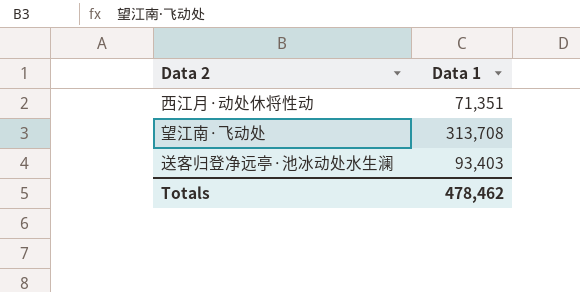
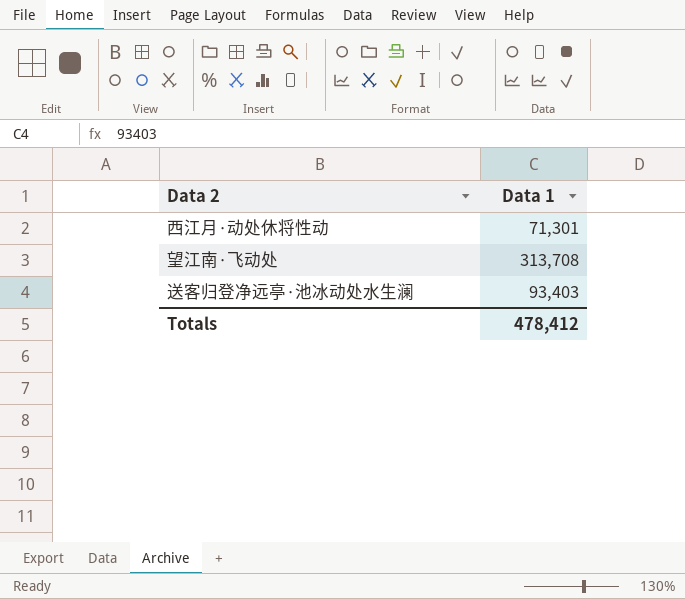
西江月·动处休将性动 | Data 1: 71,351 -> 71,301
Totals | Data 1: 478,462 -> 478,412

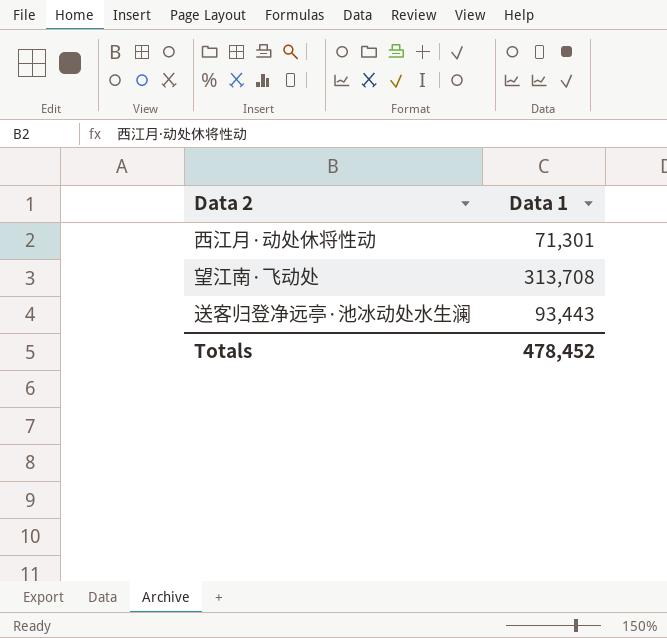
送客归登净远亭·池冰动处水生澜 | Data 1: 93,403 -> 93,443
Totals | Data 1: 478,412 -> 478,452

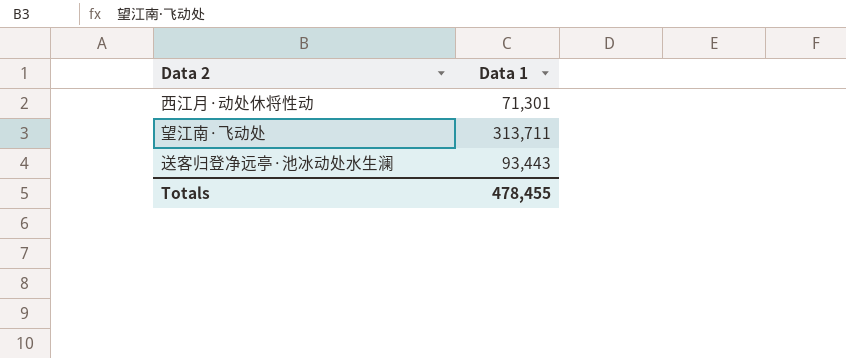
望江南·飞动处 | Data 1: 313,708 -> 313,711
Totals | Data 1: 478,452 -> 478,455

